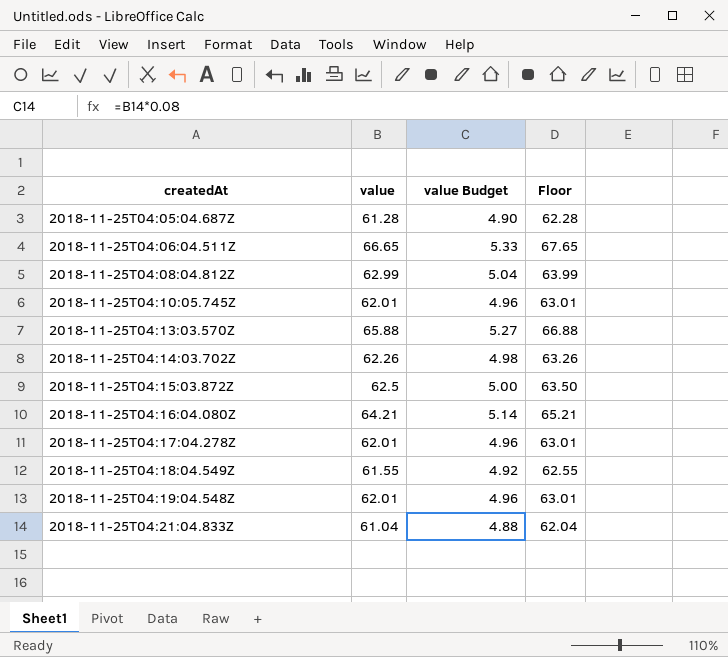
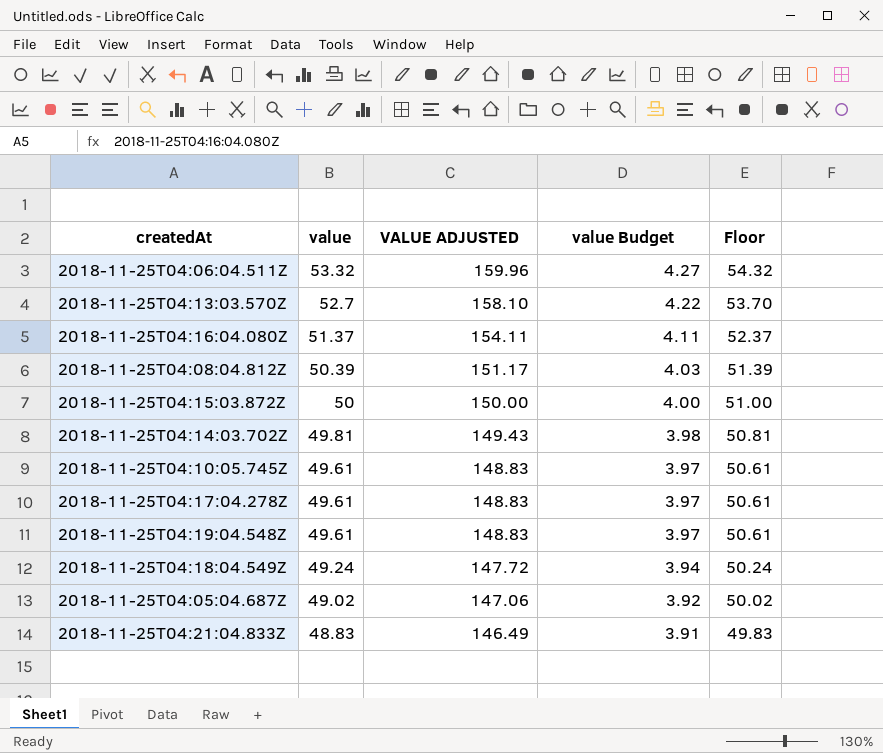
row order: createdAt ascending -> value descending
column VALUE ADJUSTED | formula: none -> [value] * 3
2018-11-25T04:06:04.511Z | value: 66.65 -> 53.32
2018-11-25T04:06:04.511Z | value Budget: 5.33 -> 4.27
2018-11-25T04:06:04.511Z | Floor: 67.65 -> 54.32
2018-11-25T04:13:03.570Z | value: 65.88 -> 52.7
2018-11-25T04:13:03.570Z | value Budget: 5.27 -> 4.22
2018-11-25T04:13:03.570Z | Floor: 66.88 -> 53.70
2018-11-25T04:16:04.080Z | value: 64.21 -> 51.37
2018-11-25T04:16:04.080Z | value Budget: 5.14 -> 4.11
2018-11-25T04:16:04.080Z | Floor: 65.21 -> 52.37
2018-11-25T04:08:04.812Z | value: 62.99 -> 50.39
2018-11-25T04:08:04.812Z | value Budget: 5.04 -> 4.03
2018-11-25T04:08:04.812Z | Floor: 63.99 -> 51.39
2018-11-25T04:15:03.872Z | value: 62.5 -> 50
2018-11-25T04:15:03.872Z | value Budget: 5.00 -> 4.00
2018-11-25T04:15:03.872Z | Floor: 63.50 -> 51.00
2018-11-25T04:14:03.702Z | value: 62.26 -> 49.81
2018-11-25T04:14:03.702Z | value Budget: 4.98 -> 3.98
2018-11-25T04:14:03.702Z | Floor: 63.26 -> 50.81
2018-11-25T04:10:05.745Z | value: 62.01 -> 49.61
2018-11-25T04:10:05.745Z | value Budget: 4.96 -> 3.97
2018-11-25T04:10:05.745Z | Floor: 63.01 -> 50.61
2018-11-25T04:17:04.278Z | value: 62.01 -> 49.61
2018-11-25T04:17:04.278Z | value Budget: 4.96 -> 3.97
2018-11-25T04:17:04.278Z | Floor: 63.01 -> 50.61
2018-11-25T04:19:04.548Z | value: 62.01 -> 49.61
2018-11-25T04:19:04.548Z | value Budget: 4.96 -> 3.97
2018-11-25T04:19:04.548Z | Floor: 63.01 -> 50.61
2018-11-25T04:18:04.549Z | value: 61.55 -> 49.24
2018-11-25T04:18:04.549Z | value Budget: 4.92 -> 3.94
2018-11-25T04:18:04.549Z | Floor: 62.55 -> 50.24
2018-11-25T04:05:04.687Z | value: 61.28 -> 49.02
2018-11-25T04:05:04.687Z | value Budget: 4.90 -> 3.92
2018-11-25T04:05:04.687Z | Floor: 62.28 -> 50.02
2018-11-25T04:21:04.833Z | value: 61.04 -> 48.83
2018-11-25T04:21:04.833Z | value Budget: 4.88 -> 3.91
2018-11-25T04:21:04.833Z | Floor: 62.04 -> 49.83

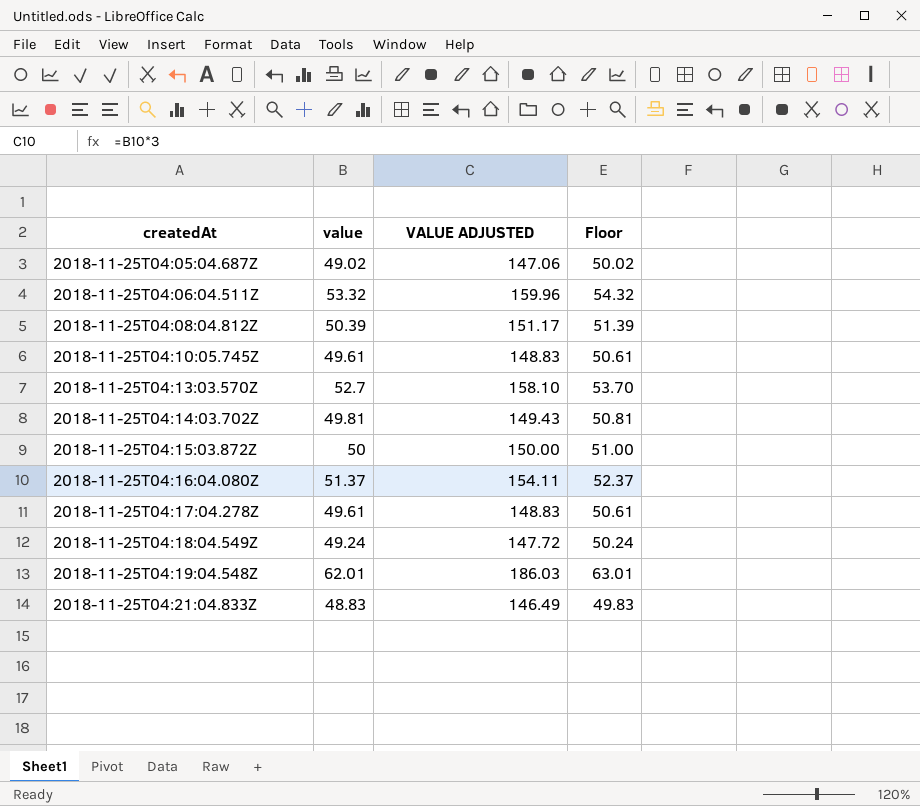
row order: value descending -> createdAt ascending
column value Budget | formula: [value] * 0.08 -> none
2018-11-25T04:19:04.548Z | value: 49.61 -> 62.01
2018-11-25T04:19:04.548Z | VALUE ADJUSTED: 148.83 -> 186.03
2018-11-25T04:19:04.548Z | Floor: 50.61 -> 63.01

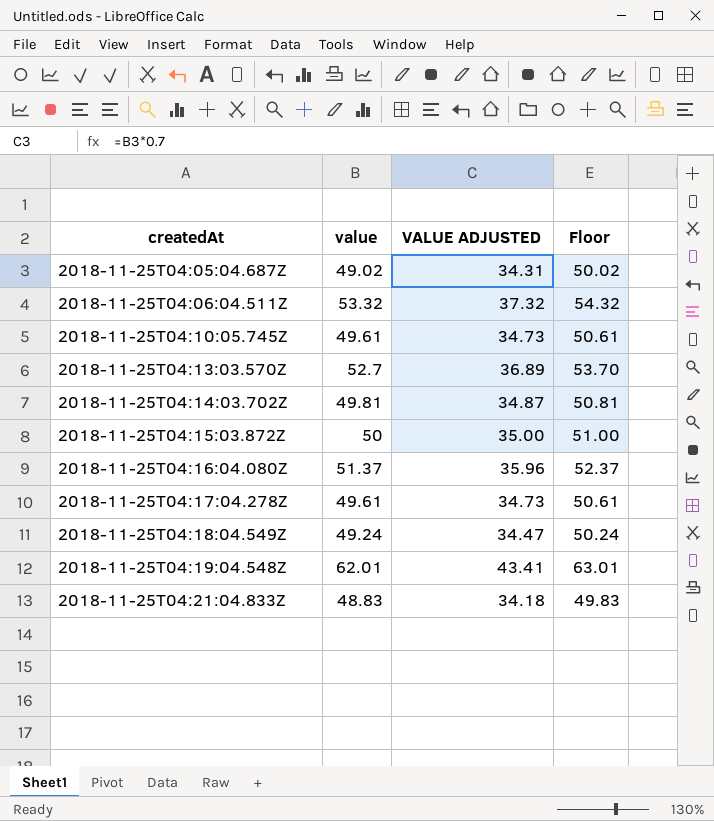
column VALUE ADJUSTED | formula: [value] * 3 -> [value] * 0.7
row 2018-11-25T04:08:04.812Z: 50.39 | 151.17 | 51.39 -> none

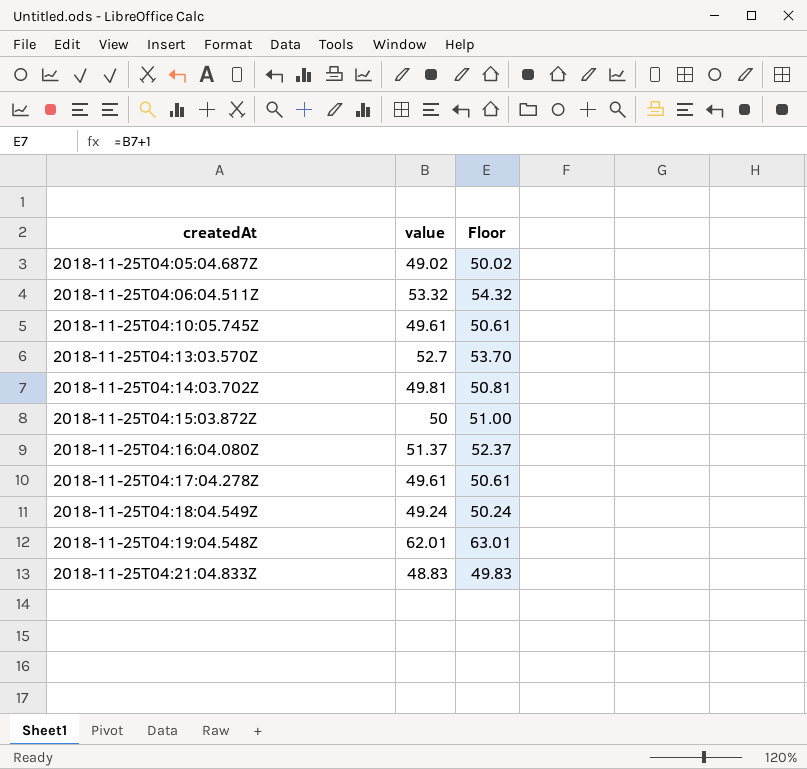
column VALUE ADJUSTED | formula: [value] * 0.7 -> none

